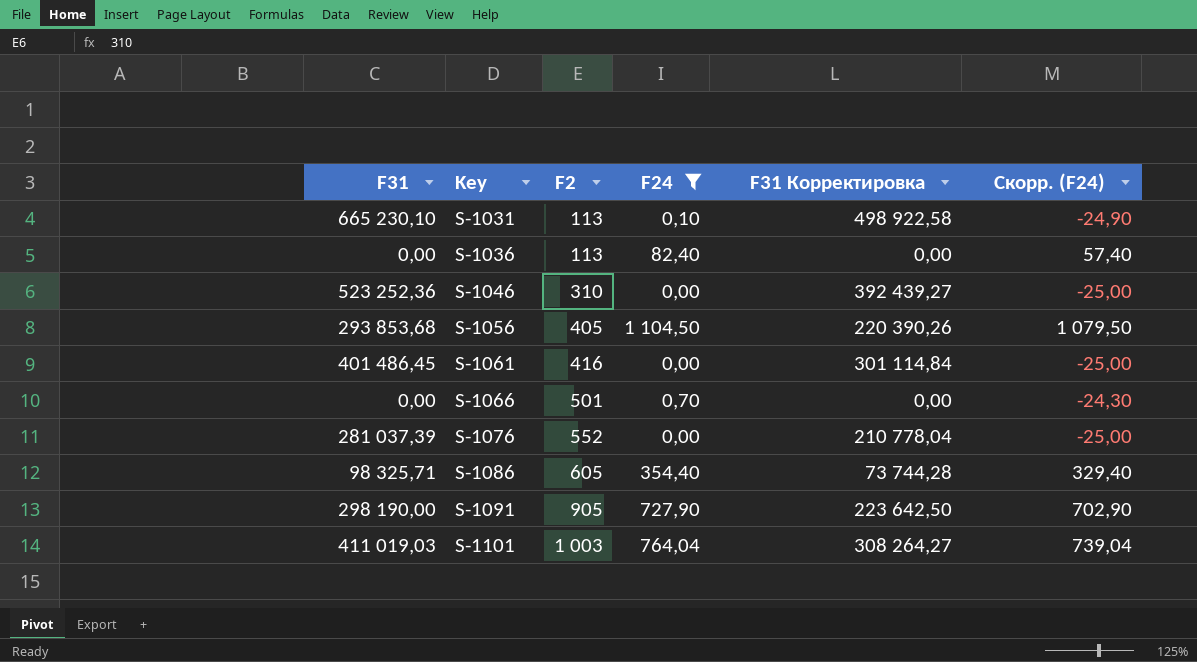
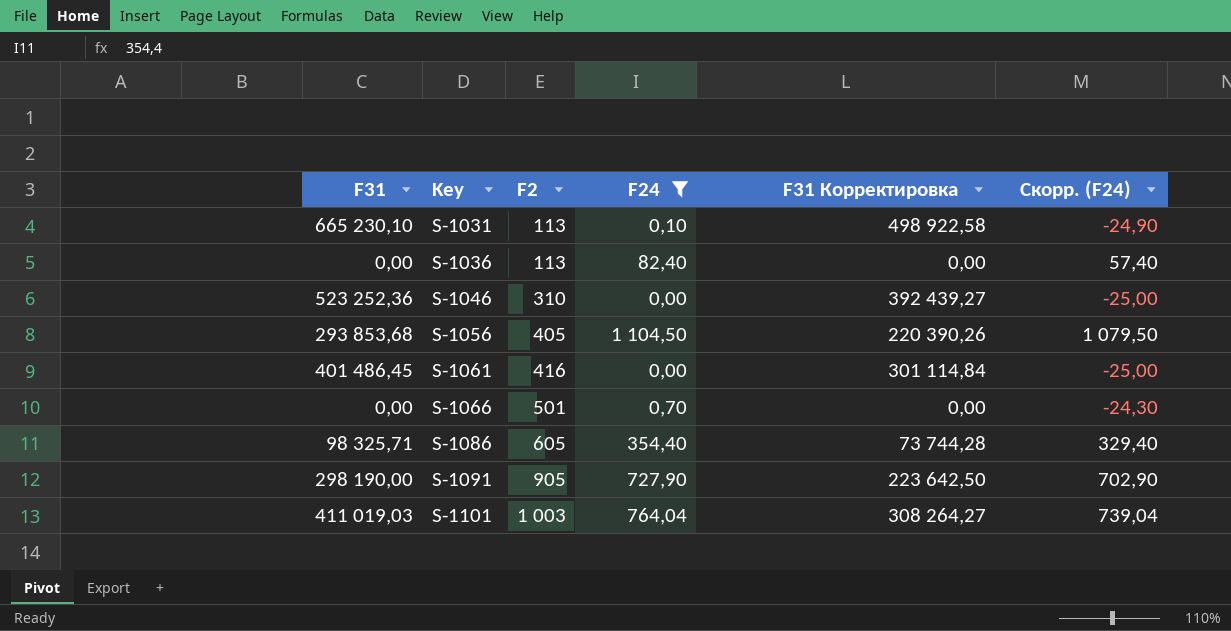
row S-1076: 281 037,39 | 552 | 0,00 | 210 778,04 | -25,00 -> none

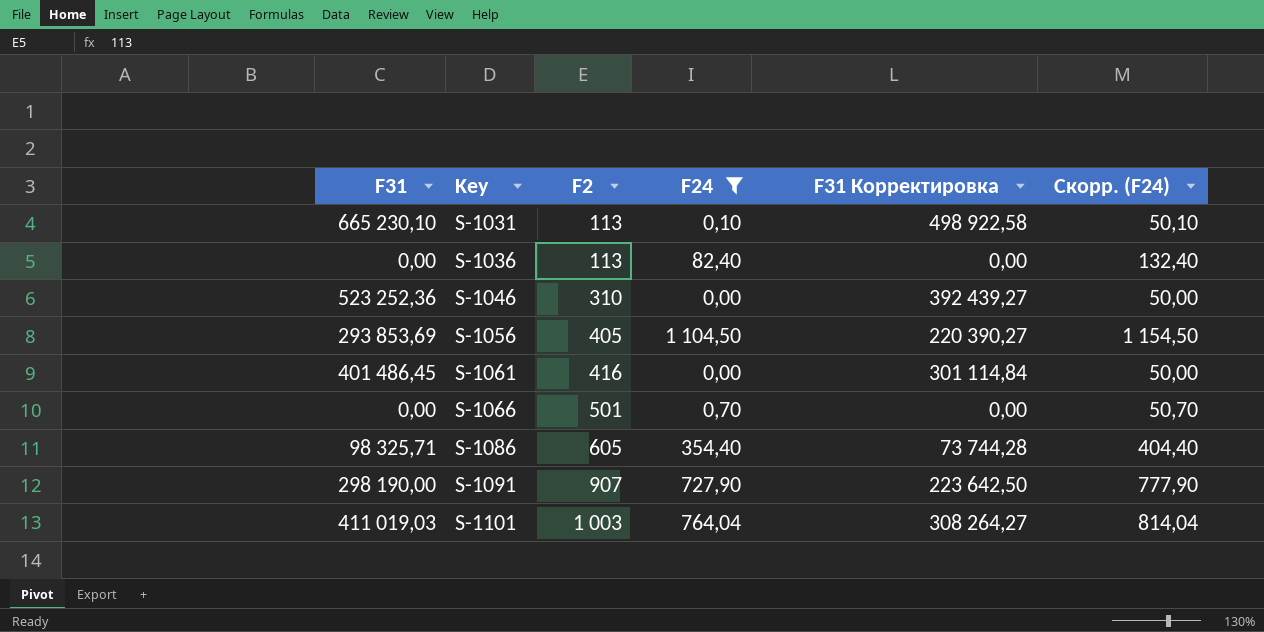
column Скорр. (F24) | formula: [F24] - 25 -> [F24] + 50
S-1056 | F31: 293 853,68 -> 293 853,69
S-1056 | F31 Корректировка: 220 390,26 -> 220 390,27
S-1091 | F2: 905 -> 907

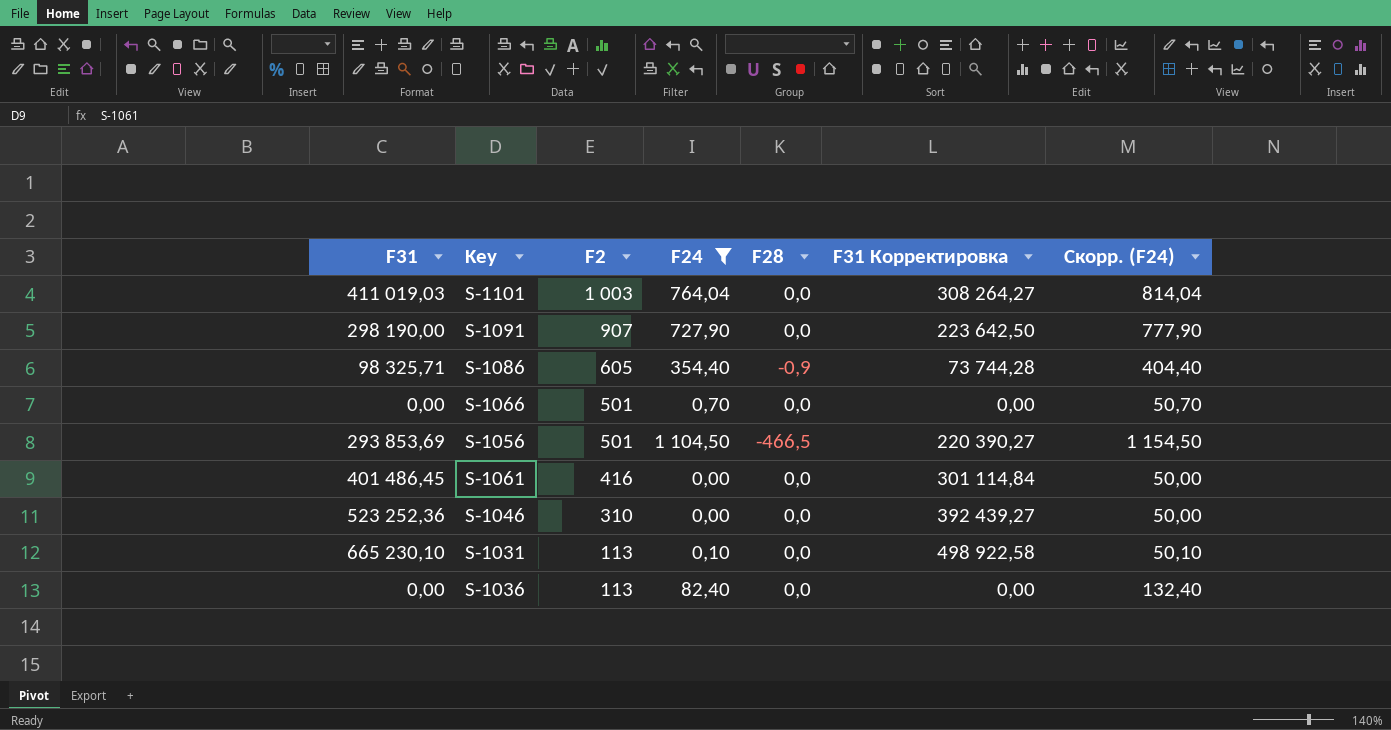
row order: Key ascending -> F2 descending
column F28 | position: none -> 5
S-1056 | F2: 405 -> 501

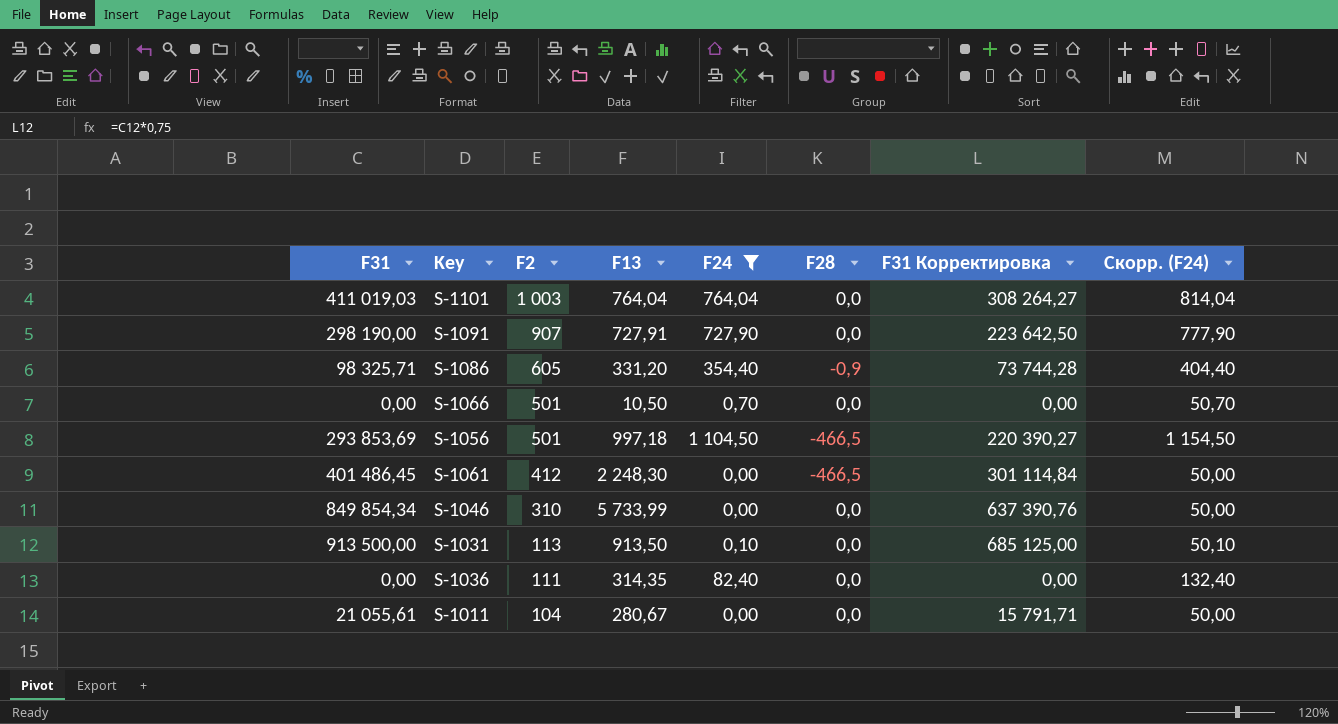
column F13 | position: none -> 4
S-1061 | F2: 416 -> 412
S-1061 | F28: 0,0 -> -466,5
S-1046 | F31: 523 252,36 -> 849 854,34
S-1046 | F31 Корректировка: 392 439,27 -> 637 390,76
S-1031 | F31: 665 230,10 -> 913 500,00
S-1031 | F31 Корректировка: 498 922,58 -> 685 125,00
S-1036 | F2: 113 -> 111
row S-1011: none -> 21 055,61 | 104 | 280,67 | 0,00 | 0,0 | 15 791,71 | 50,00

